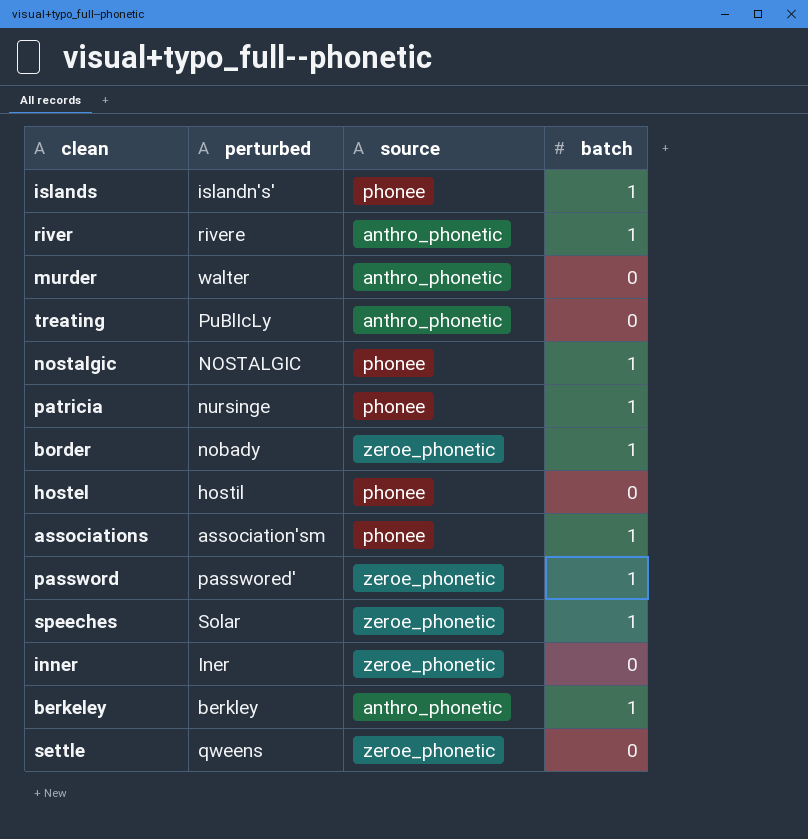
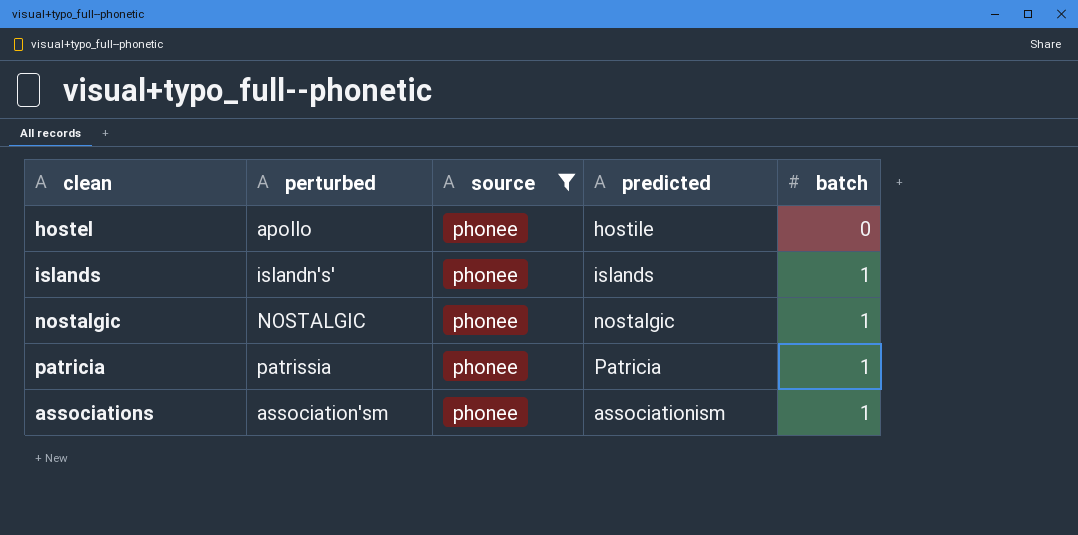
filter: none -> source = phonee
row order: none -> batch ascending
column predicted | position: none -> 4
hostel | perturbed: hostil -> apollo
patricia | perturbed: nursinge -> patrissia

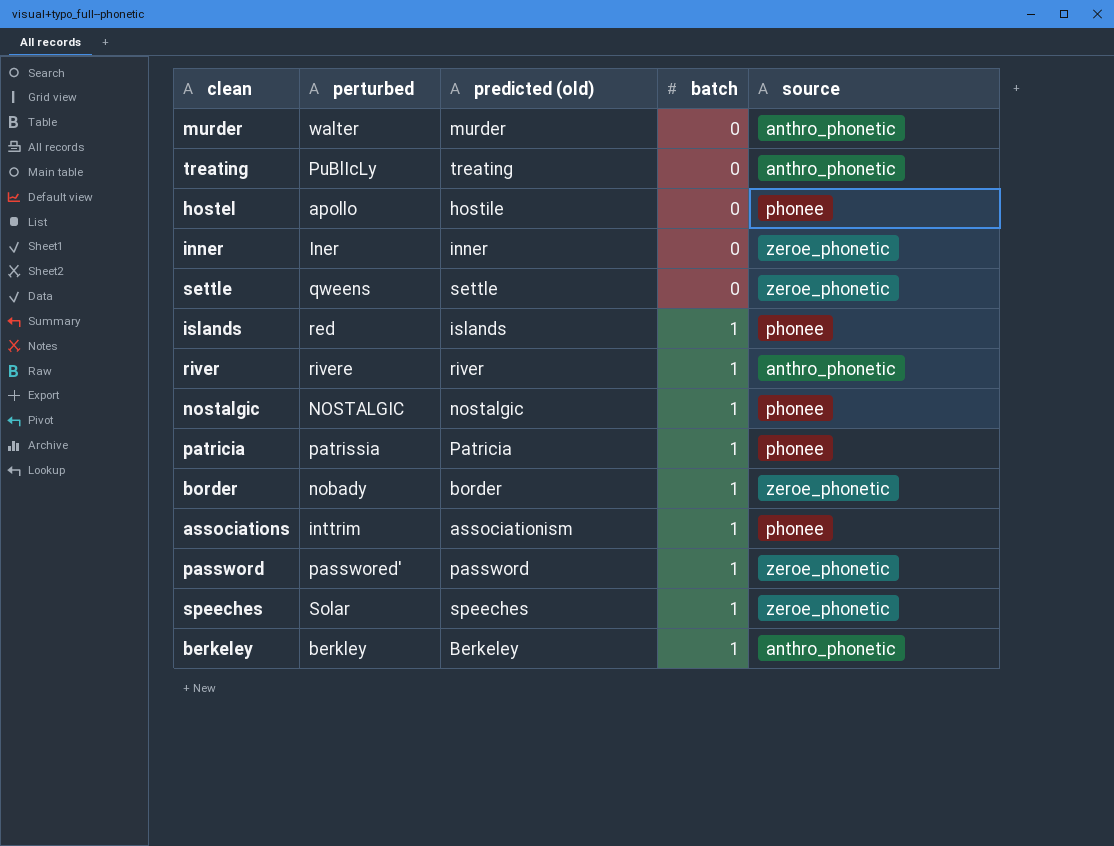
filter: source = phonee -> none
column name: predicted -> predicted (old)
column source | position: 3 -> 5
islands | perturbed: islandn's' -> red
associations | perturbed: association'sm -> inttrim

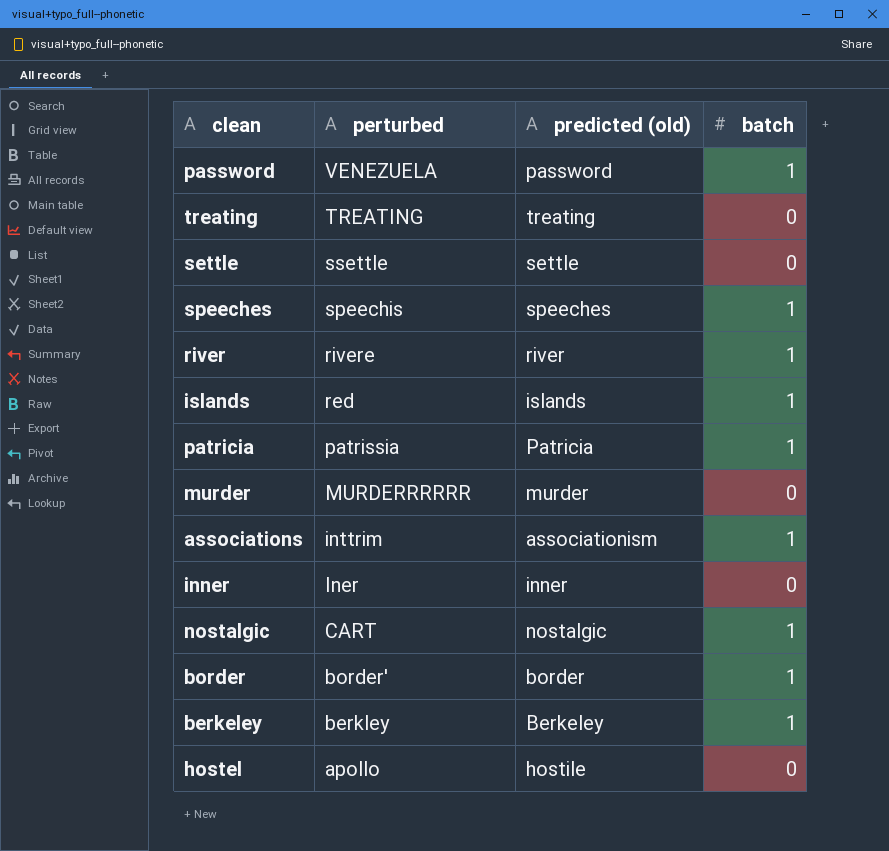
row order: batch ascending -> perturbed descending
column source | position: 5 -> none
password | perturbed: passwored' -> VENEZUELA
treating | perturbed: PuBlIcLy -> TREATING
settle | perturbed: qweens -> ssettle
speeches | perturbed: Solar -> speechis
murder | perturbed: walter -> MURDERRRRRR
nostalgic | perturbed: NOSTALGIC -> CART
border | perturbed: nobady -> border'

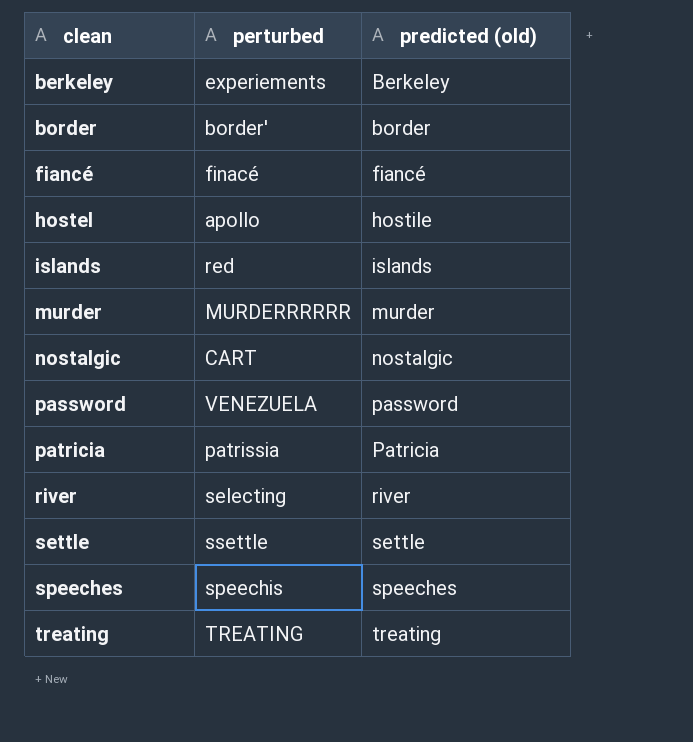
row order: perturbed descending -> clean ascending
column batch | position: 4 -> none
row associations: inttrim | associationism | 1 -> none
row inner: Iner | inner | 0 -> none
berkeley | perturbed: berkley -> experiements
row fiancé: none -> finacé | fiancé
river | perturbed: rivere -> selecting

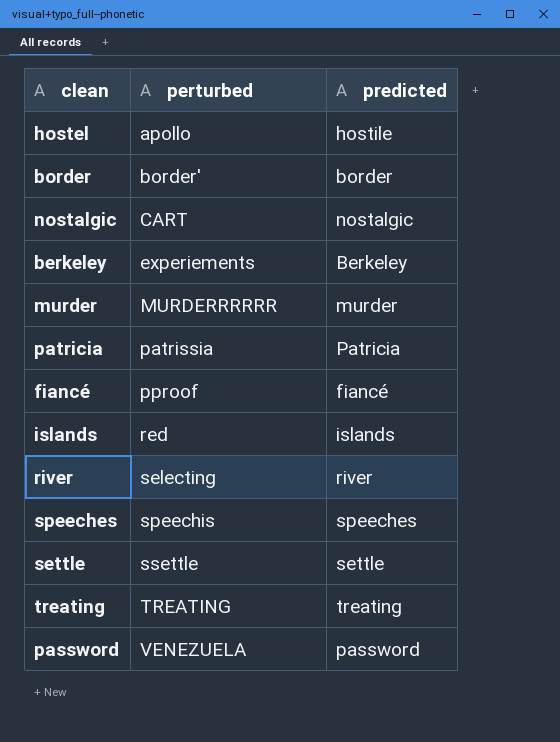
row order: clean ascending -> perturbed ascending
column name: predicted (old) -> predicted
fiancé | perturbed: finacé -> pproof

